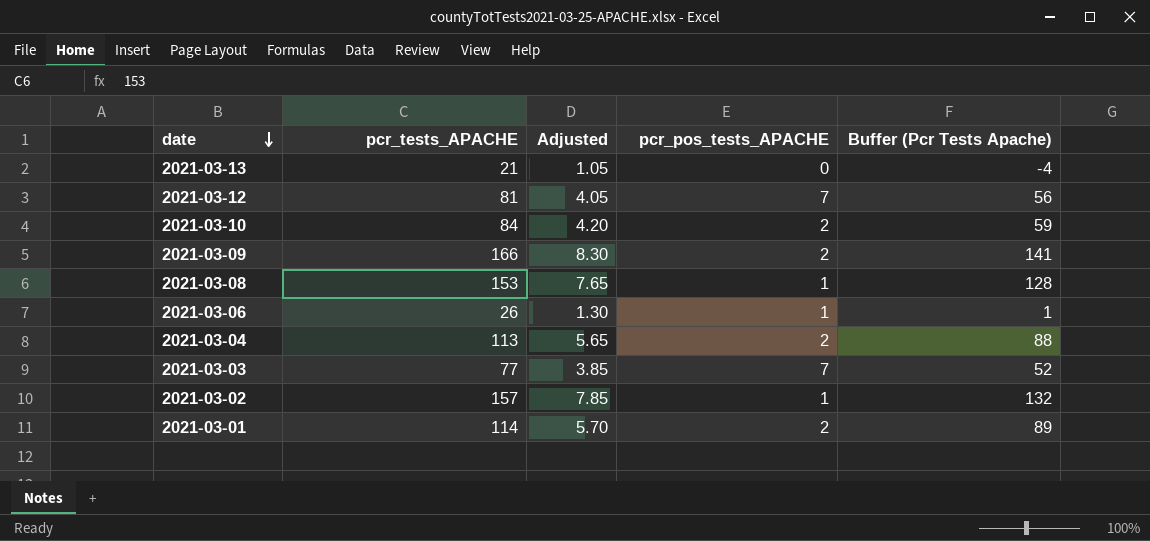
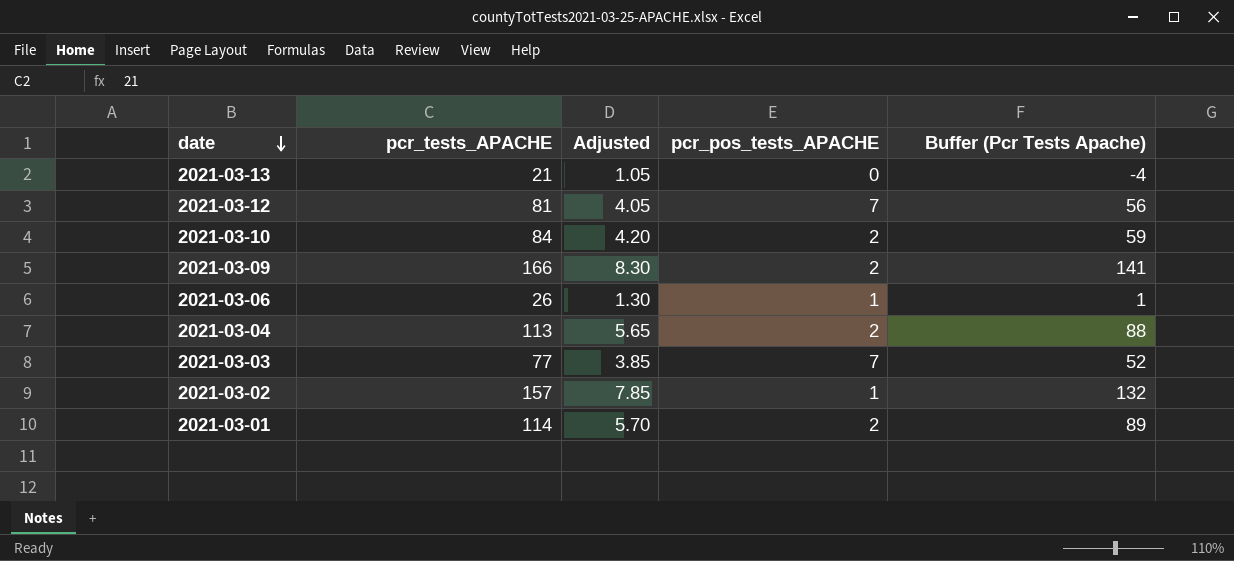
row 2021-03-08: 153 | 7.65 | 1 | 128 -> none

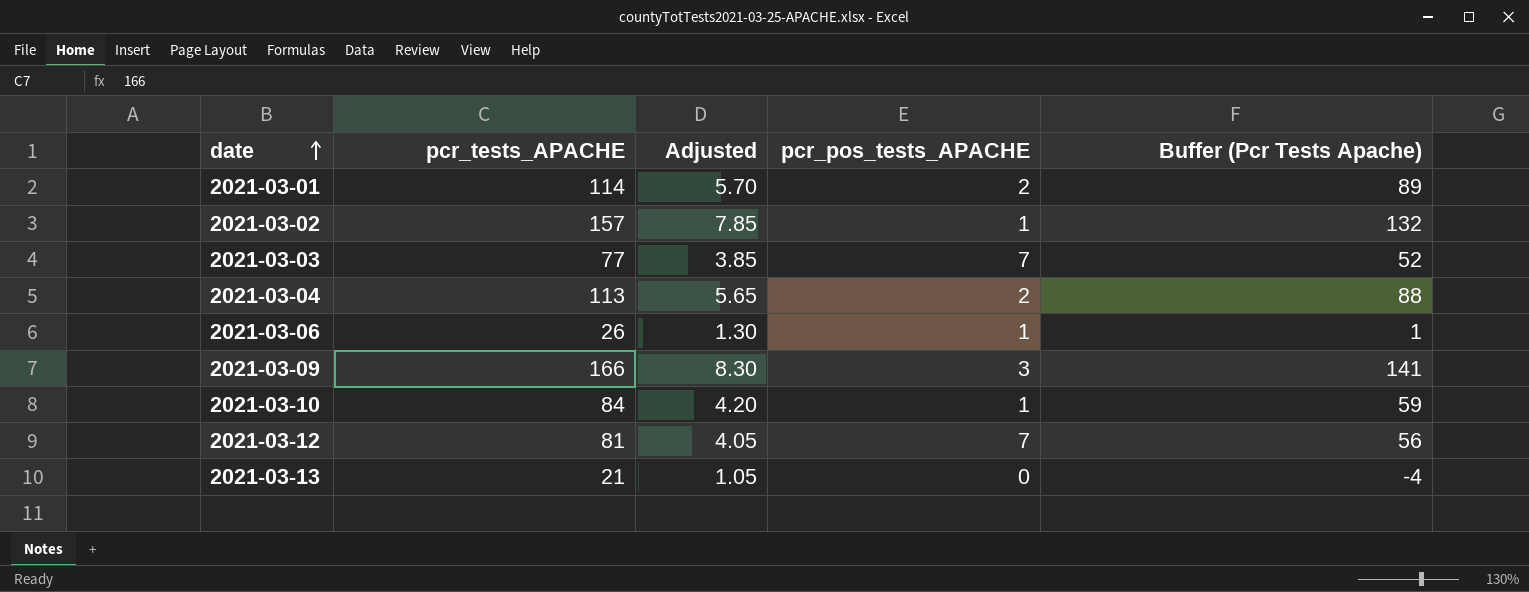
row order: date descending -> date ascending
2021-03-09 | pcr_pos_tests_APACHE: 2 -> 3
2021-03-10 | pcr_pos_tests_APACHE: 2 -> 1

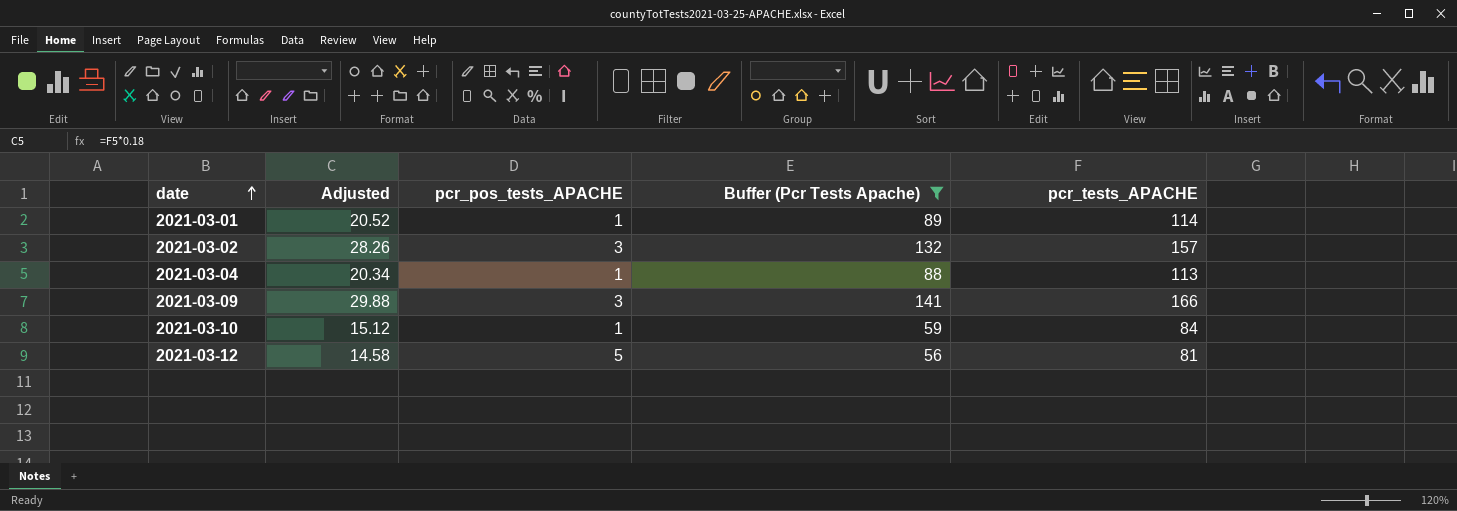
filter: none -> Buffer (Pcr Tests Apache) >= 56
column Adjusted | formula: [pcr_tests_APACHE] * 0.05 -> [pcr_tests_APACHE] * 0.18
column pcr_tests_APACHE | position: 2 -> 5
2021-03-01 | pcr_pos_tests_APACHE: 2 -> 1
2021-03-02 | pcr_pos_tests_APACHE: 1 -> 3
2021-03-04 | pcr_pos_tests_APACHE: 2 -> 1
2021-03-12 | pcr_pos_tests_APACHE: 7 -> 5

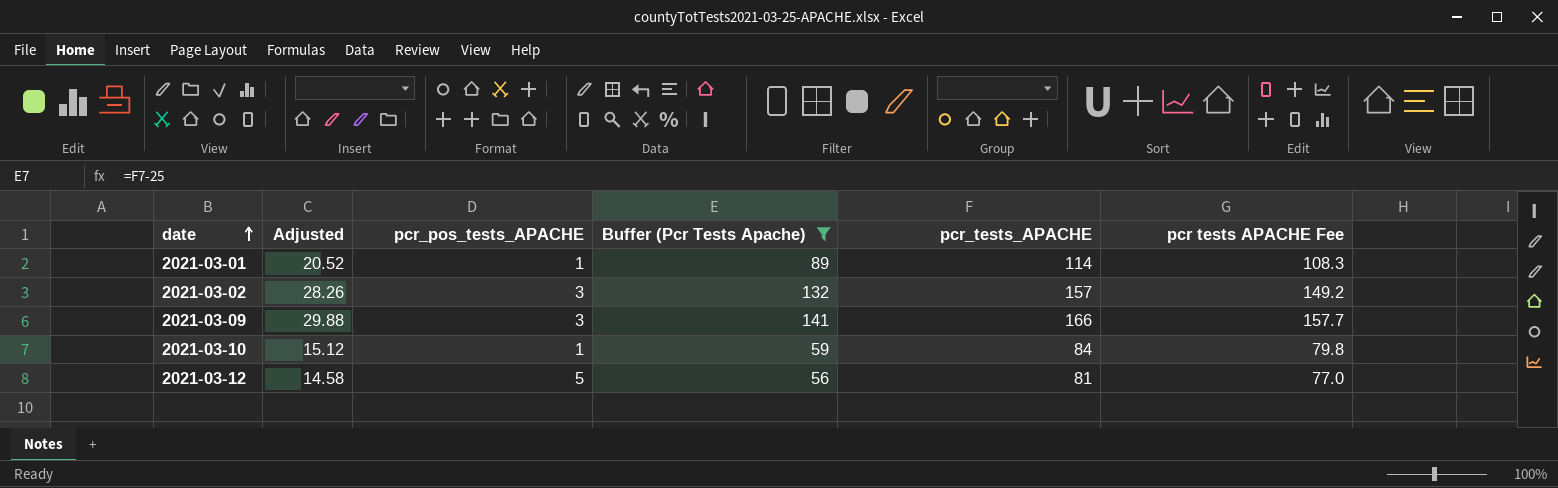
column pcr tests APACHE Fee | formula: none -> [pcr_tests_APACHE] * 0.95
row 2021-03-04: 20.34 | 1 | 88 | 113 -> none

